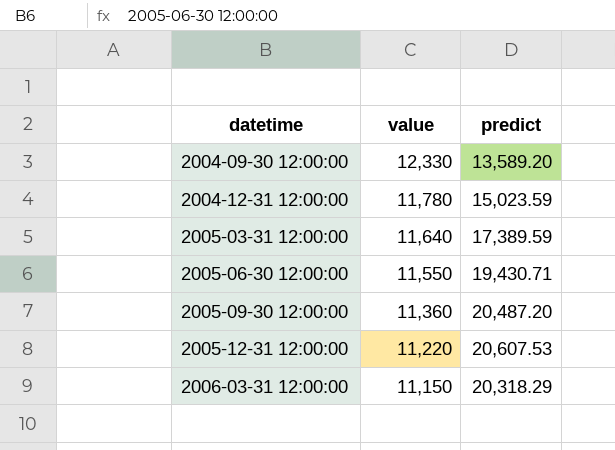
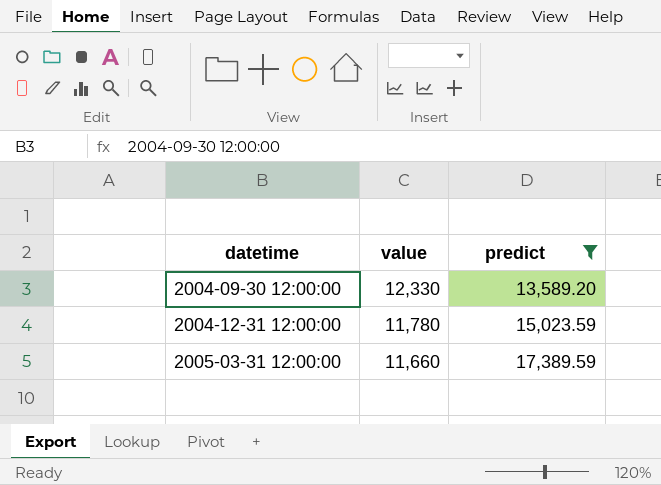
filter: none -> predict <= 17,389.59
2005-03-31 12:00:00 | value: 11,640 -> 11,660

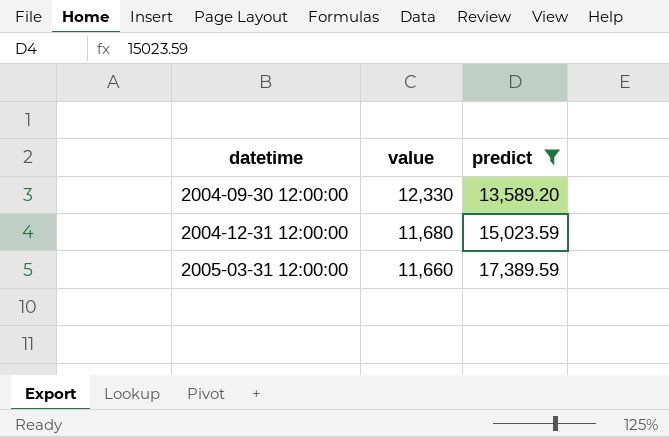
2004-12-31 12:00:00 | value: 11,780 -> 11,680

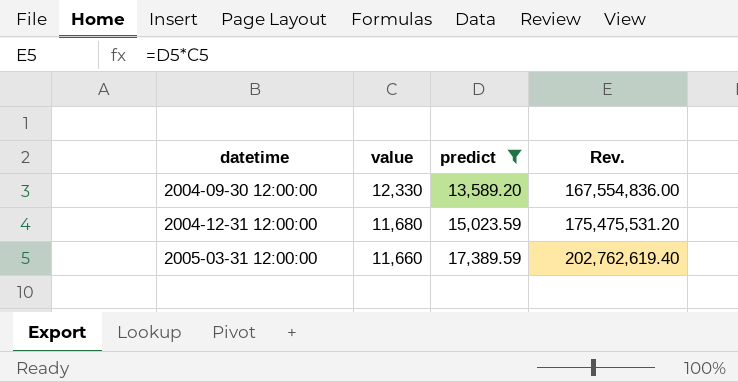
column Rev. | formula: none -> [value] * [predict]

